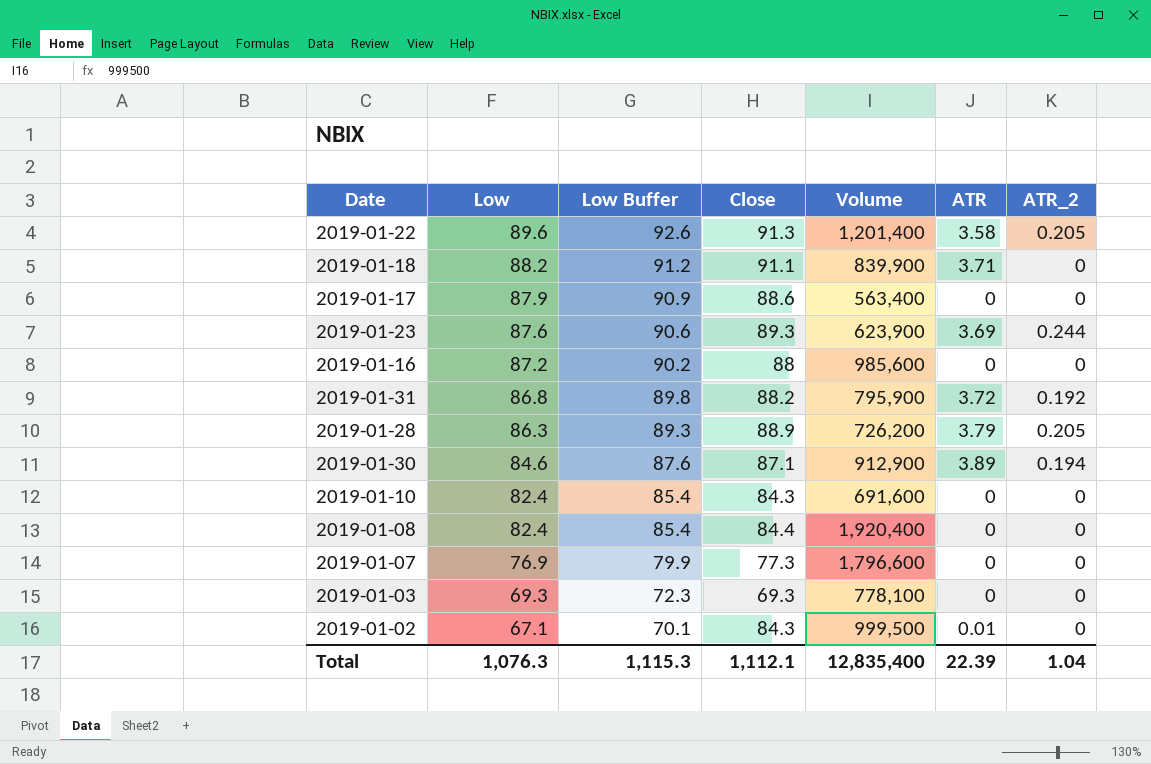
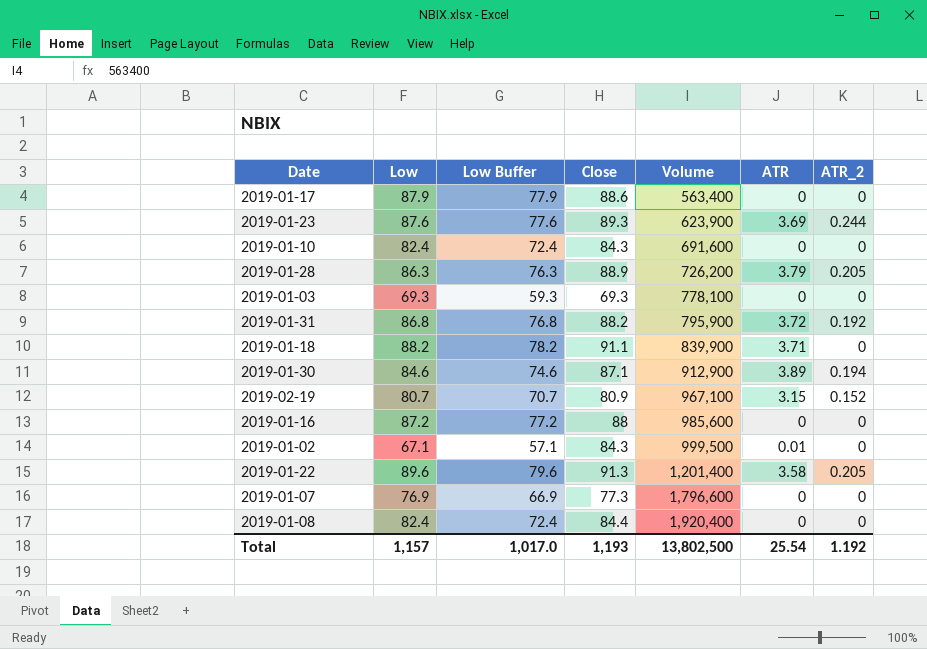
row order: Low descending -> Volume ascending
column Low Buffer | formula: [Low] + 3 -> [Low] - 10
row 2019-02-19: none -> 80.7 | 70.7 | 80.9 | 967,100 | 3.15 | 0.152
Total | Low: 1,076.3 -> 1,157
Total | Low Buffer: 1,115.3 -> 1,017.0
Total | Close: 1,112.1 -> 1,193
Total | Volume: 12,835,400 -> 13,802,500
Total | ATR: 22.39 -> 25.54
Total | ATR_2: 1.04 -> 1.192

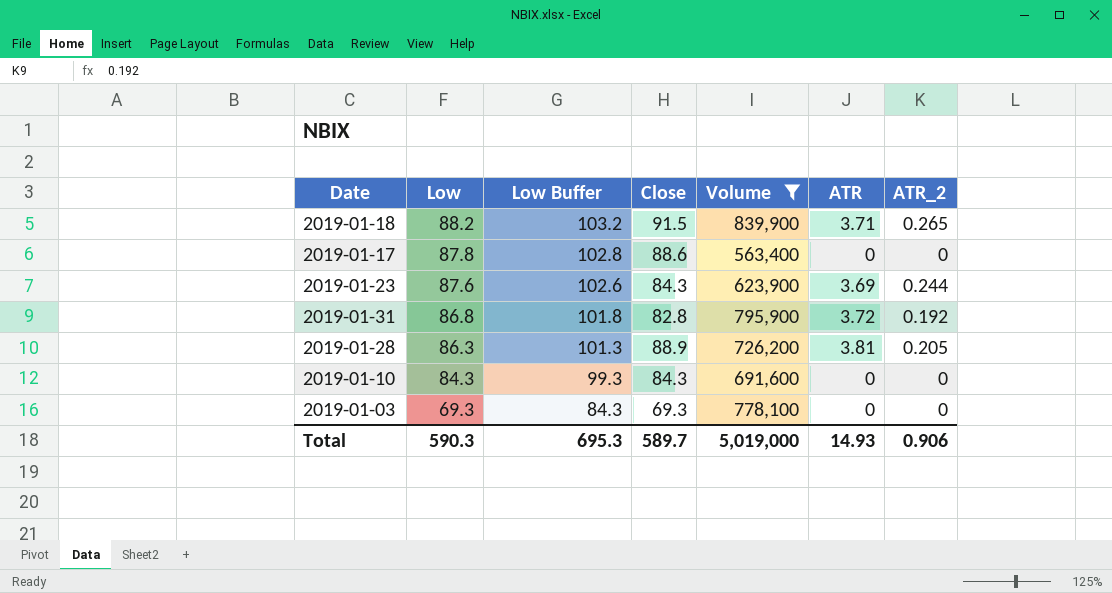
filter: none -> Volume <= 839,900
row order: Volume ascending -> Low descending
column Low Buffer | formula: [Low] - 10 -> [Low] + 15
2019-01-18 | Close: 91.1 -> 91.5
2019-01-18 | ATR_2: 0 -> 0.265
2019-01-17 | Low: 87.9 -> 87.8
2019-01-23 | Close: 89.3 -> 84.3
2019-01-31 | Close: 88.2 -> 82.8
2019-01-28 | ATR: 3.79 -> 3.81
2019-01-10 | Low: 82.4 -> 84.3
Total | Low: 1,157 -> 590.3
Total | Low Buffer: 1,017.0 -> 695.3
Total | Close: 1,193 -> 589.7
Total | Volume: 13,802,500 -> 5,019,000
Total | ATR: 25.54 -> 14.93
Total | ATR_2: 1.192 -> 0.906

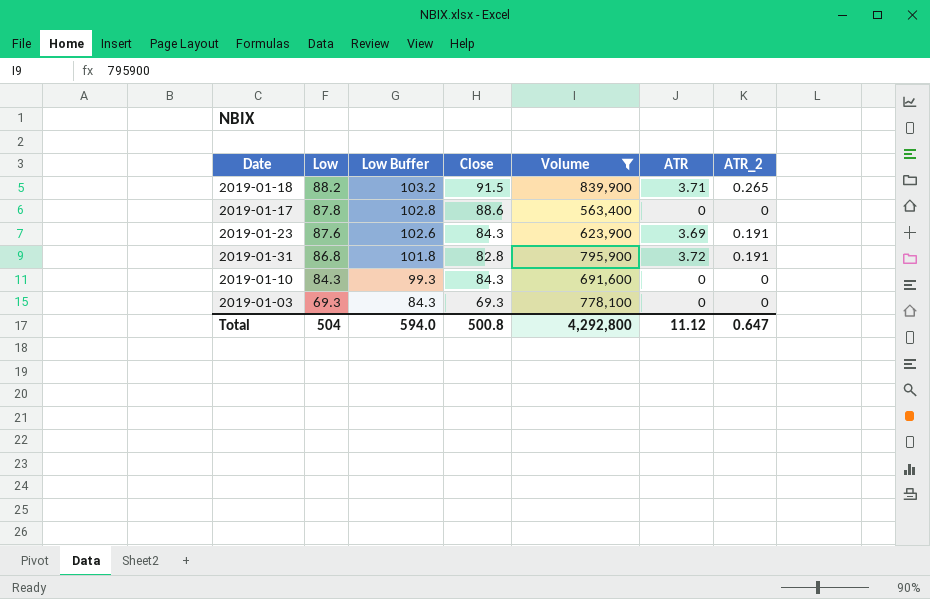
row 2019-01-28: 86.3 | 101.3 | 88.9 | 726,200 | 3.81 | 0.205 -> none
2019-01-23 | ATR_2: 0.244 -> 0.191
2019-01-31 | ATR_2: 0.192 -> 0.191
Total | Low: 590.3 -> 504
Total | Low Buffer: 695.3 -> 594.0
Total | Close: 589.7 -> 500.8
Total | Volume: 5,019,000 -> 4,292,800
Total | ATR: 14.93 -> 11.12
Total | ATR_2: 0.906 -> 0.647

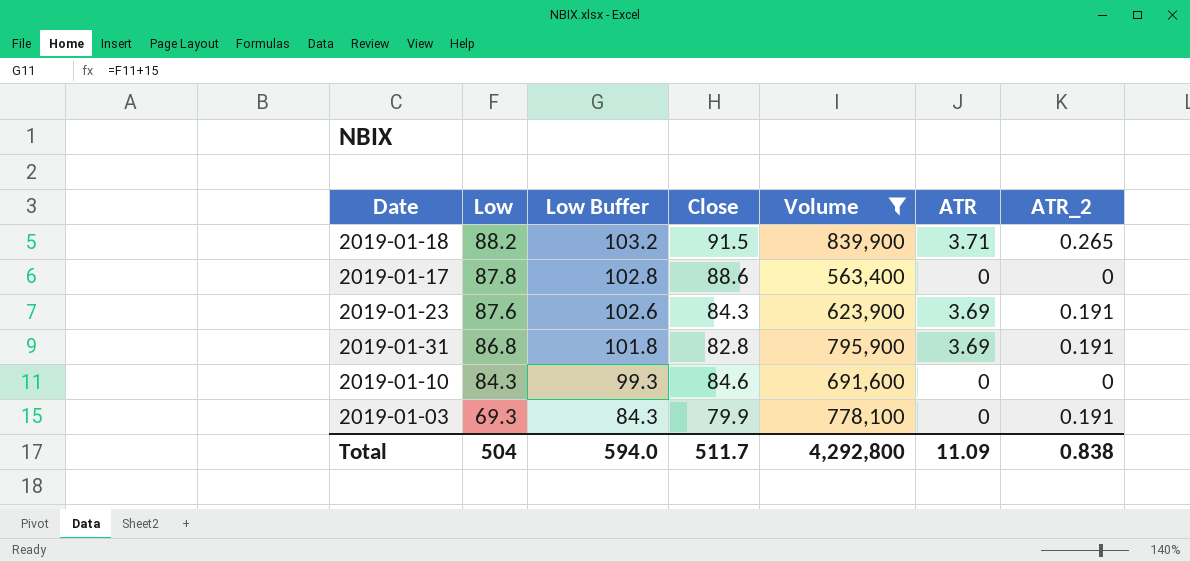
2019-01-31 | ATR: 3.72 -> 3.69
2019-01-10 | Close: 84.3 -> 84.6
2019-01-03 | Close: 69.3 -> 79.9
2019-01-03 | ATR_2: 0 -> 0.191
Total | Close: 500.8 -> 511.7
Total | ATR: 11.12 -> 11.09
Total | ATR_2: 0.647 -> 0.838

